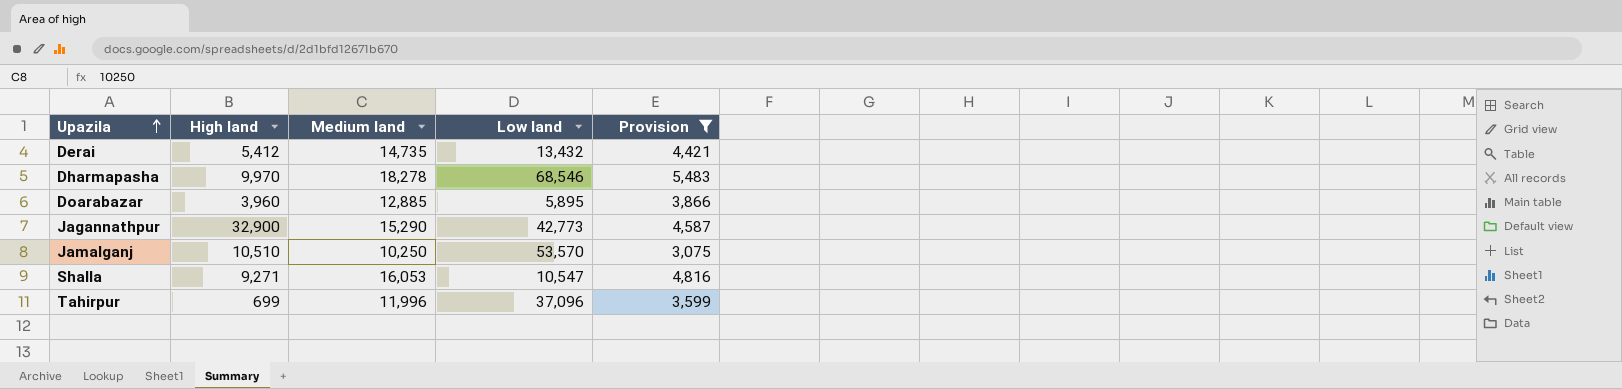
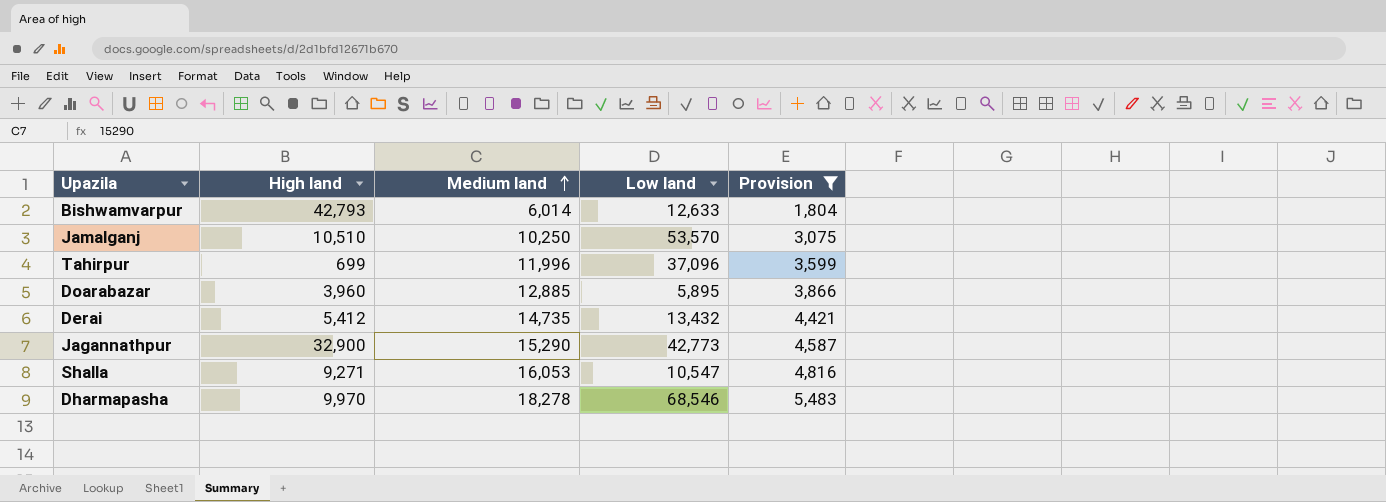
row order: Upazila ascending -> Medium land ascending
row Bishwamvarpur: none -> 42,793 | 6,014 | 12,633 | 1,804

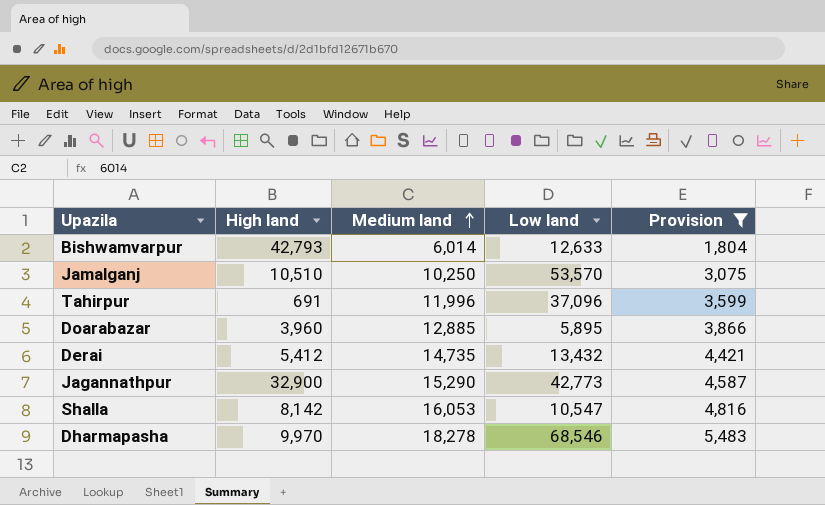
Tahirpur | High land: 699 -> 691
Shalla | High land: 9,271 -> 8,142

